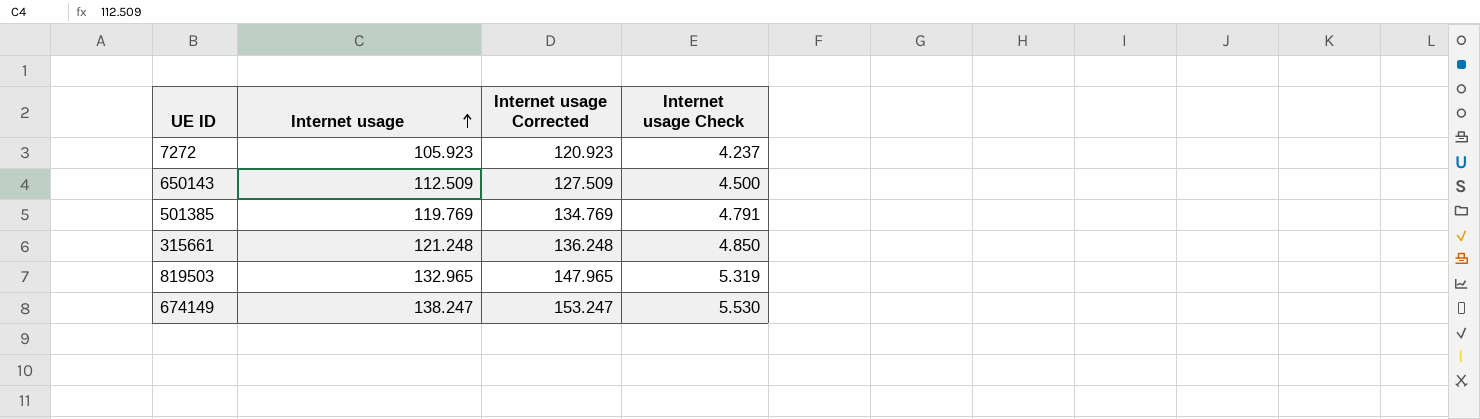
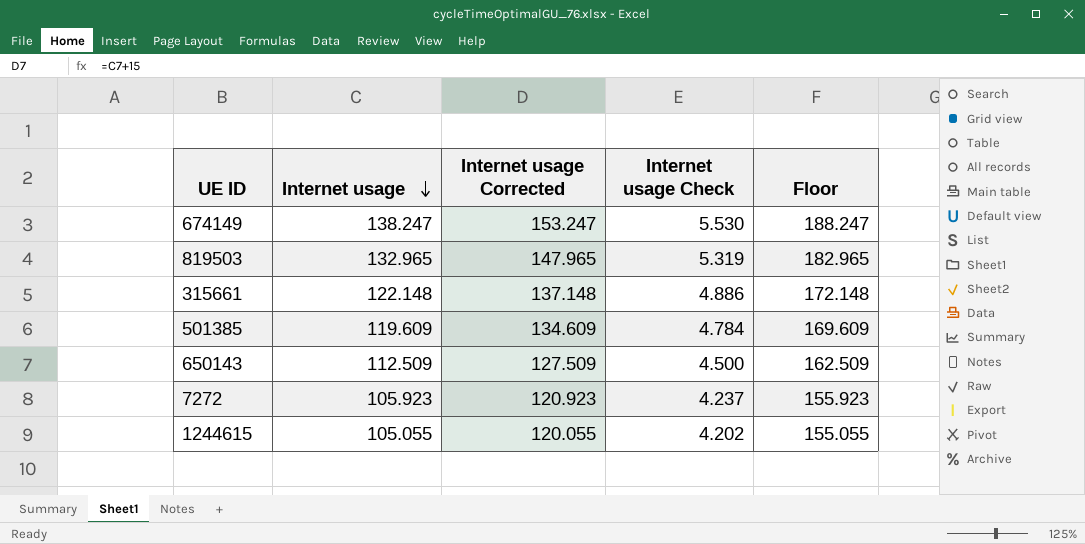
row order: Internet usage ascending -> Internet usage descending
column Floor | formula: none -> [Internet usage] + 50
315661 | Internet usage: 121.248 -> 122.148
315661 | Internet usage Corrected: 136.248 -> 137.148
315661 | Internet usage Check: 4.850 -> 4.886
501385 | Internet usage: 119.769 -> 119.609
501385 | Internet usage Corrected: 134.769 -> 134.609
501385 | Internet usage Check: 4.791 -> 4.784
row 1244615: none -> 105.055 | 120.055 | 4.202 | 155.055

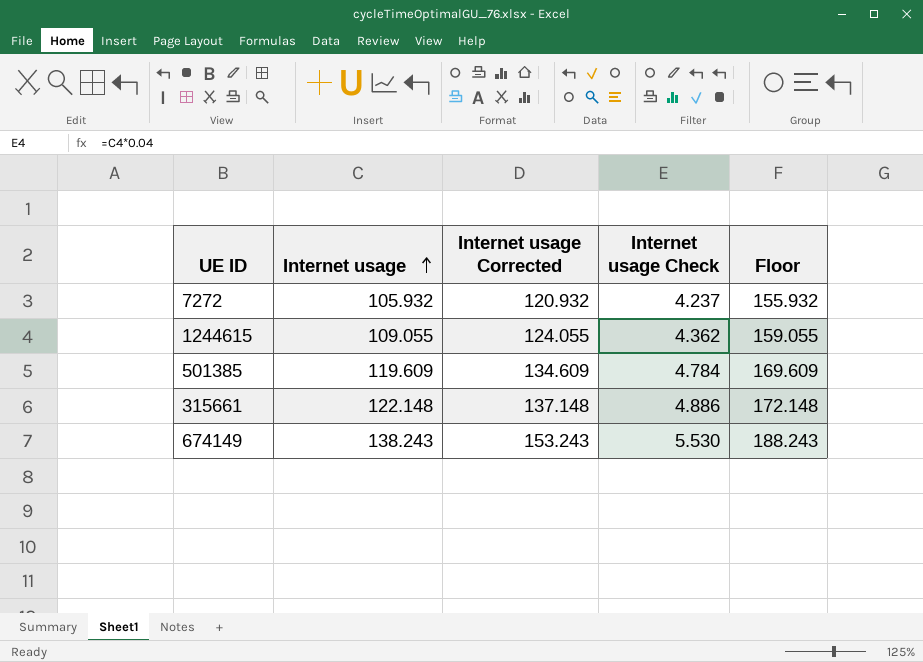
row order: Internet usage descending -> Internet usage ascending
row 819503: 132.965 | 147.965 | 5.319 | 182.965 -> none
row 650143: 112.509 | 127.509 | 4.500 | 162.509 -> none
7272 | Internet usage: 105.923 -> 105.932
7272 | Internet usage Corrected: 120.923 -> 120.932
7272 | Floor: 155.923 -> 155.932
1244615 | Internet usage: 105.055 -> 109.055
1244615 | Internet usage Corrected: 120.055 -> 124.055
1244615 | Internet usage Check: 4.202 -> 4.362
1244615 | Floor: 155.055 -> 159.055
674149 | Internet usage: 138.247 -> 138.243
674149 | Internet usage Corrected: 153.247 -> 153.243
674149 | Floor: 188.247 -> 188.243

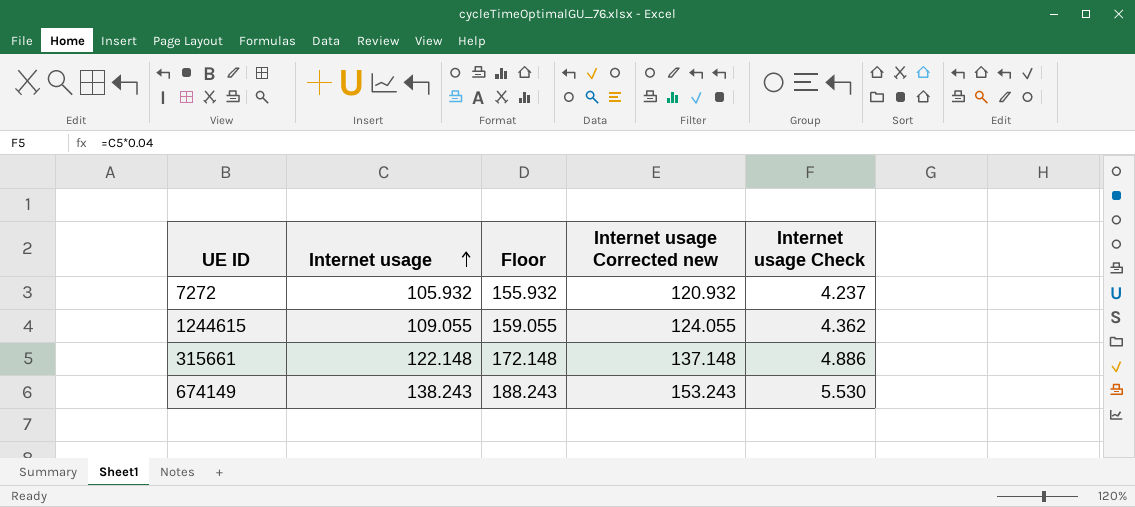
column Floor | position: 5 -> 3
column name: Internet usage Corrected -> Internet usage Corrected new
row 501385: 119.609 | 134.609 | 4.784 | 169.609 -> none

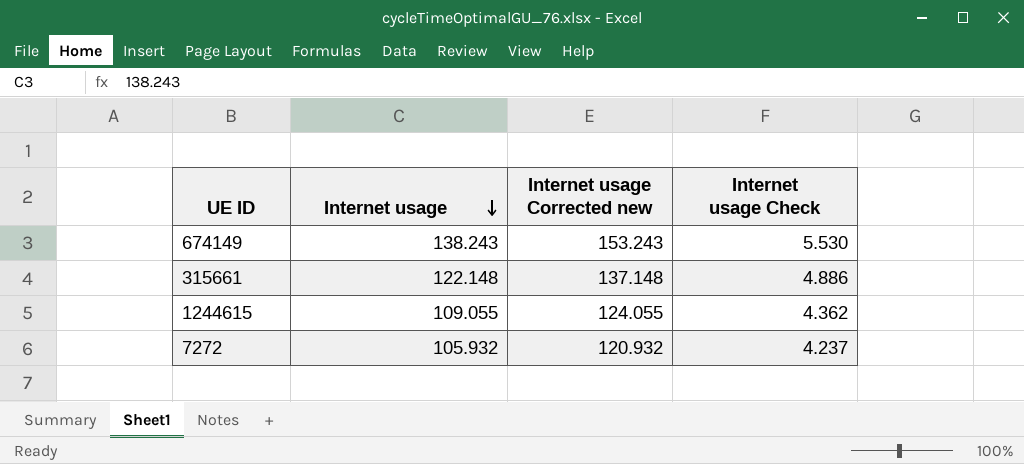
row order: Internet usage ascending -> Internet usage descending
column Floor | formula: [Internet usage] + 50 -> none

